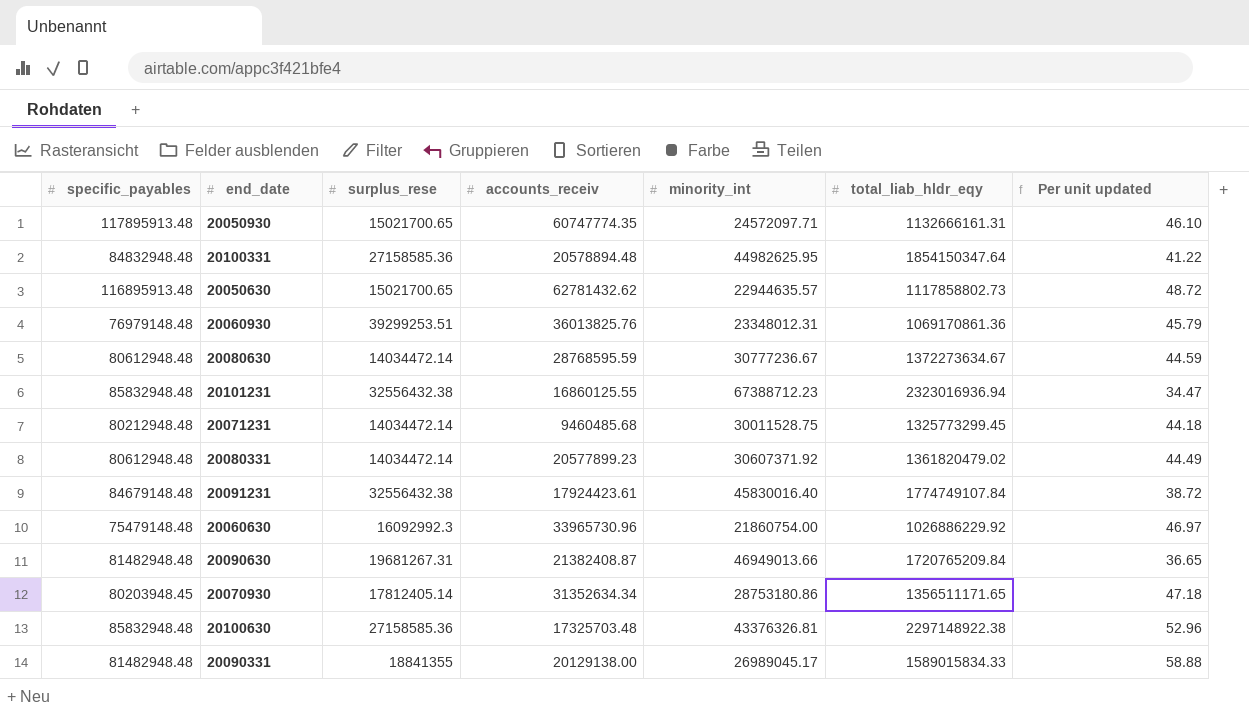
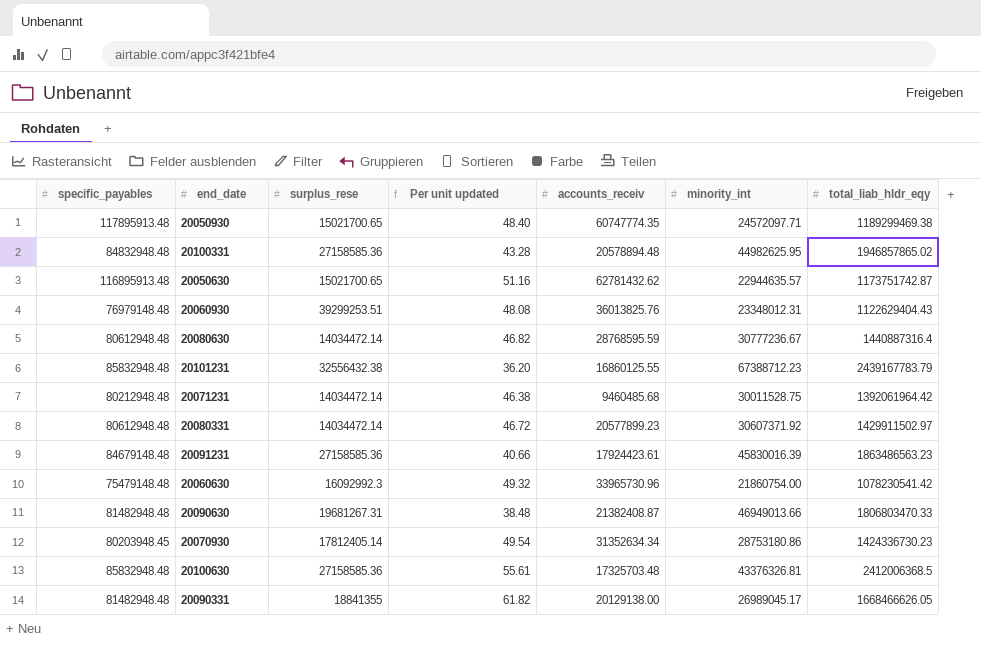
column Per unit updated | position: 7 -> 4
20050930 | Per unit updated: 46.10 -> 48.40
20050930 | total_liab_hldr_eqy: 1132666161.31 -> 1189299469.38
20100331 | Per unit updated: 41.22 -> 43.28
20100331 | total_liab_hldr_eqy: 1854150347.64 -> 1946857865.02
20050630 | Per unit updated: 48.72 -> 51.16
20050630 | total_liab_hldr_eqy: 1117858802.73 -> 1173751742.87
20060930 | Per unit updated: 45.79 -> 48.08
20060930 | total_liab_hldr_eqy: 1069170861.36 -> 1122629404.43
20080630 | Per unit updated: 44.59 -> 46.82
20080630 | total_liab_hldr_eqy: 1372273634.67 -> 1440887316.4
20101231 | Per unit updated: 34.47 -> 36.20
20101231 | total_liab_hldr_eqy: 2323016936.94 -> 2439167783.79
20071231 | Per unit updated: 44.18 -> 46.38
20071231 | total_liab_hldr_eqy: 1325773299.45 -> 1392061964.42
20080331 | Per unit updated: 44.49 -> 46.72
20080331 | total_liab_hldr_eqy: 1361820479.02 -> 1429911502.97
20091231 | surplus_rese: 32556432.38 -> 27158585.36
20091231 | Per unit updated: 38.72 -> 40.66
20091231 | minority_int: 45830016.40 -> 45830016.39
20091231 | total_liab_hldr_eqy: 1774749107.84 -> 1863486563.23
20060630 | Per unit updated: 46.97 -> 49.32
20060630 | total_liab_hldr_eqy: 1026886229.92 -> 1078230541.42
20090630 | Per unit updated: 36.65 -> 38.48
20090630 | total_liab_hldr_eqy: 1720765209.84 -> 1806803470.33
20070930 | Per unit updated: 47.18 -> 49.54
20070930 | total_liab_hldr_eqy: 1356511171.65 -> 1424336730.23
20100630 | Per unit updated: 52.96 -> 55.61
20100630 | total_liab_hldr_eqy: 2297148922.38 -> 2412006368.5
20090331 | Per unit updated: 58.88 -> 61.82
20090331 | total_liab_hldr_eqy: 1589015834.33 -> 1668466626.05

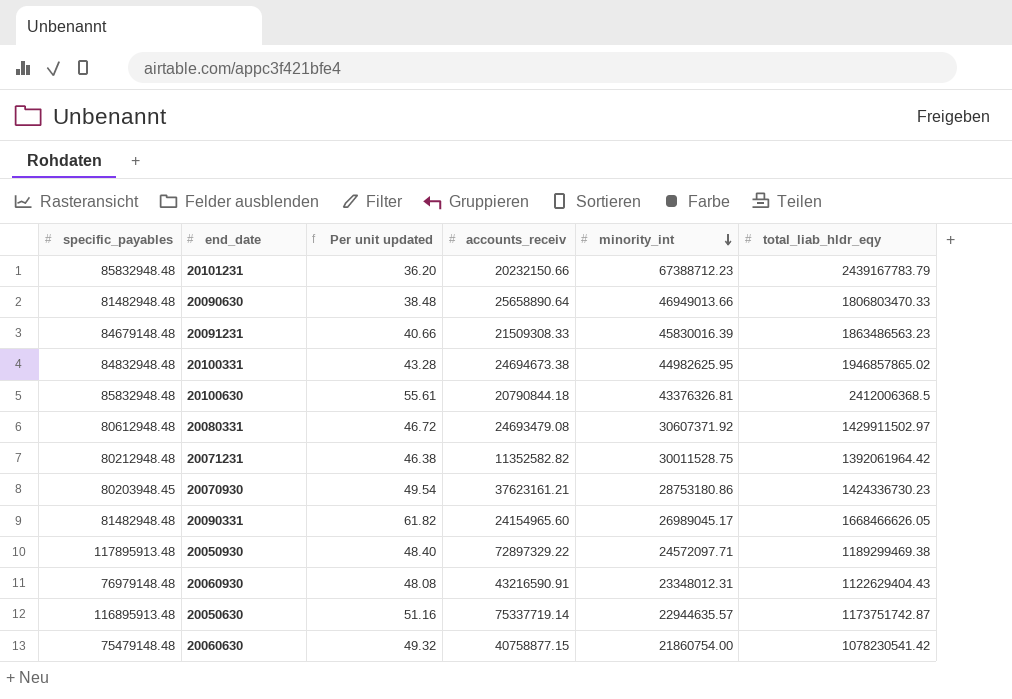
row order: none -> minority_int descending
column surplus_rese | position: 3 -> none
row 20080630: 80612948.48 | 14034472.14 | 46.82 | 28768595.59 | 30777236.67 | 1440887316.4 -> none
20101231 | accounts_receiv: 16860125.55 -> 20232150.66
20090630 | accounts_receiv: 21382408.87 -> 25658890.64
20091231 | accounts_receiv: 17924423.61 -> 21509308.33
20100331 | accounts_receiv: 20578894.48 -> 24694673.38
20100630 | accounts_receiv: 17325703.48 -> 20790844.18
20080331 | accounts_receiv: 20577899.23 -> 24693479.08
20071231 | accounts_receiv: 9460485.68 -> 11352582.82
20070930 | accounts_receiv: 31352634.34 -> 37623161.21
20090331 | accounts_receiv: 20129138.00 -> 24154965.60
20050930 | accounts_receiv: 60747774.35 -> 72897329.22
20060930 | accounts_receiv: 36013825.76 -> 43216590.91
20050630 | accounts_receiv: 62781432.62 -> 75337719.14
20060630 | accounts_receiv: 33965730.96 -> 40758877.15

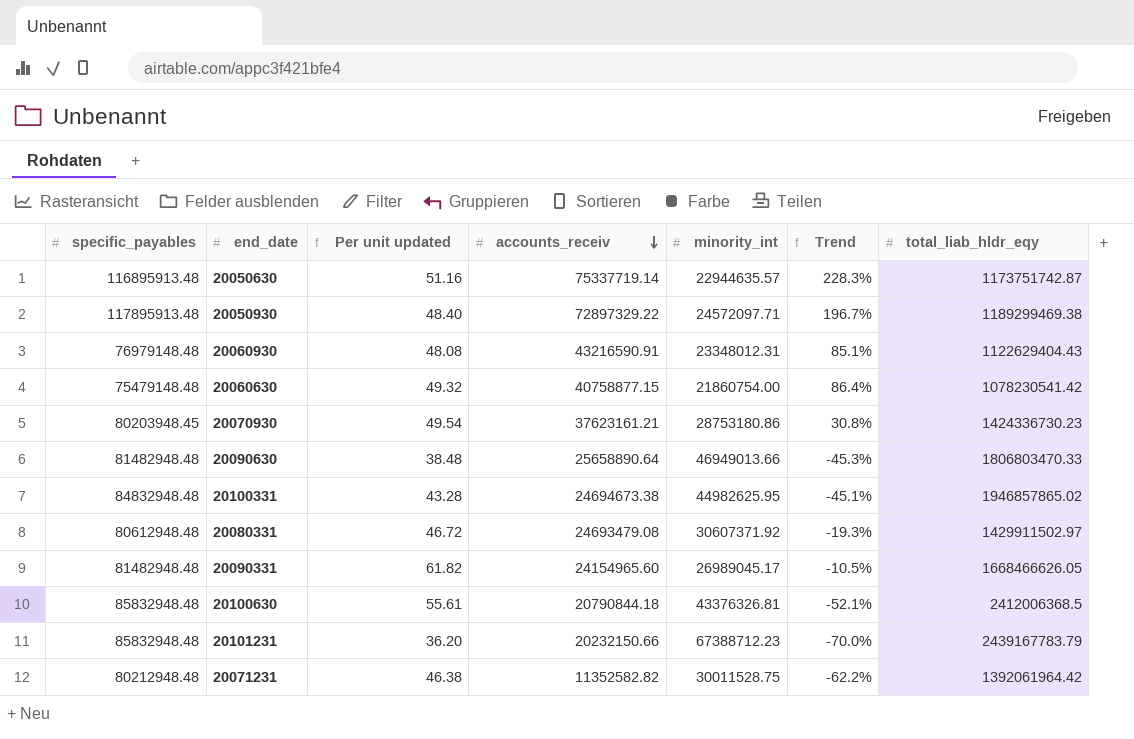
row order: minority_int descending -> accounts_receiv descending
column Trend | formula: none -> ([accounts_receiv] - [minority_int]) / [minority_int]
row 20091231: 84679148.48 | 40.66 | 21509308.33 | 45830016.39 | 1863486563.23 -> none

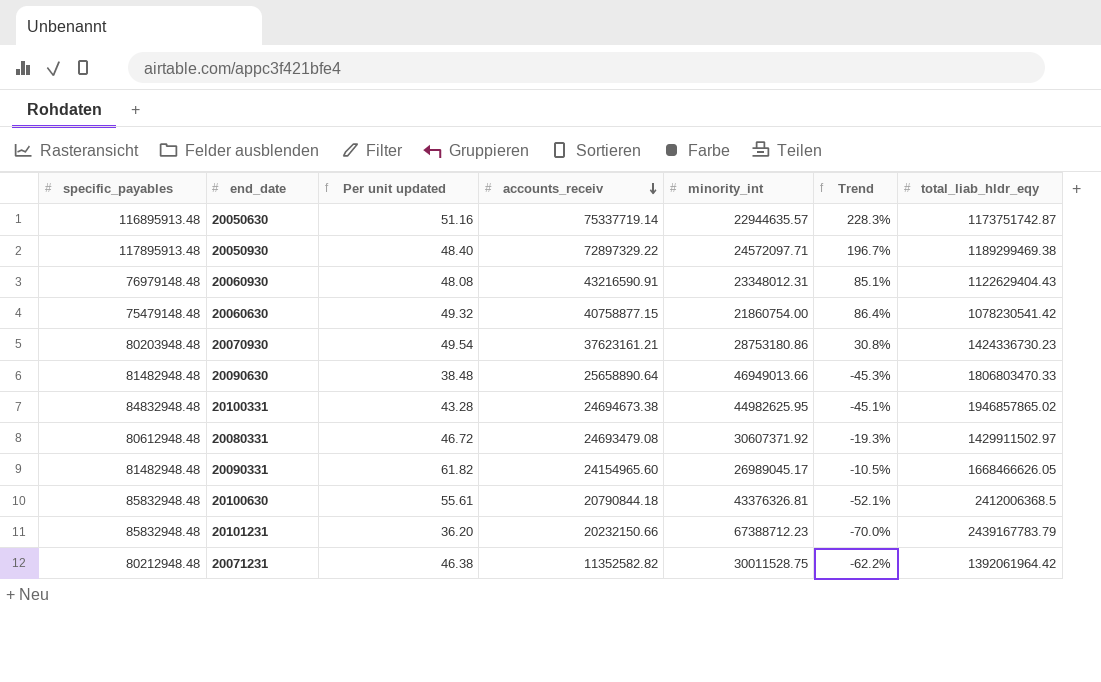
20070930 | specific_payables: 80203948.45 -> 80203948.48

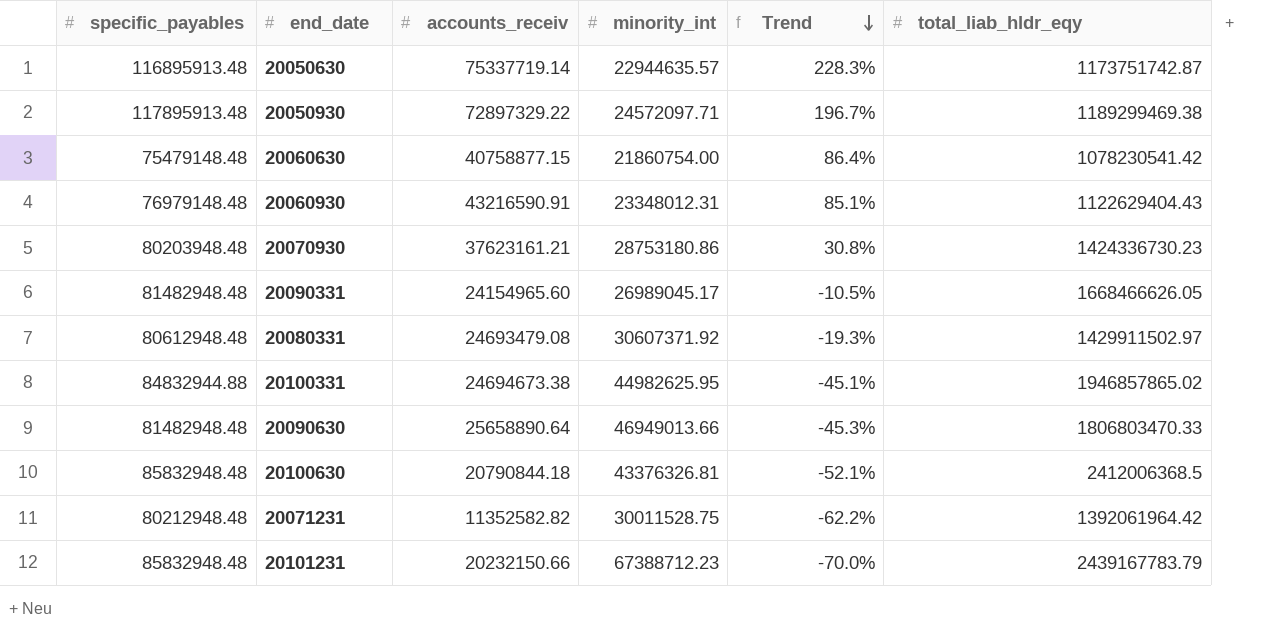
row order: accounts_receiv descending -> Trend descending
column Per unit updated | formula: [total_liab_hldr_eqy] / [minority_int] -> none
20100331 | specific_payables: 84832948.48 -> 84832944.88

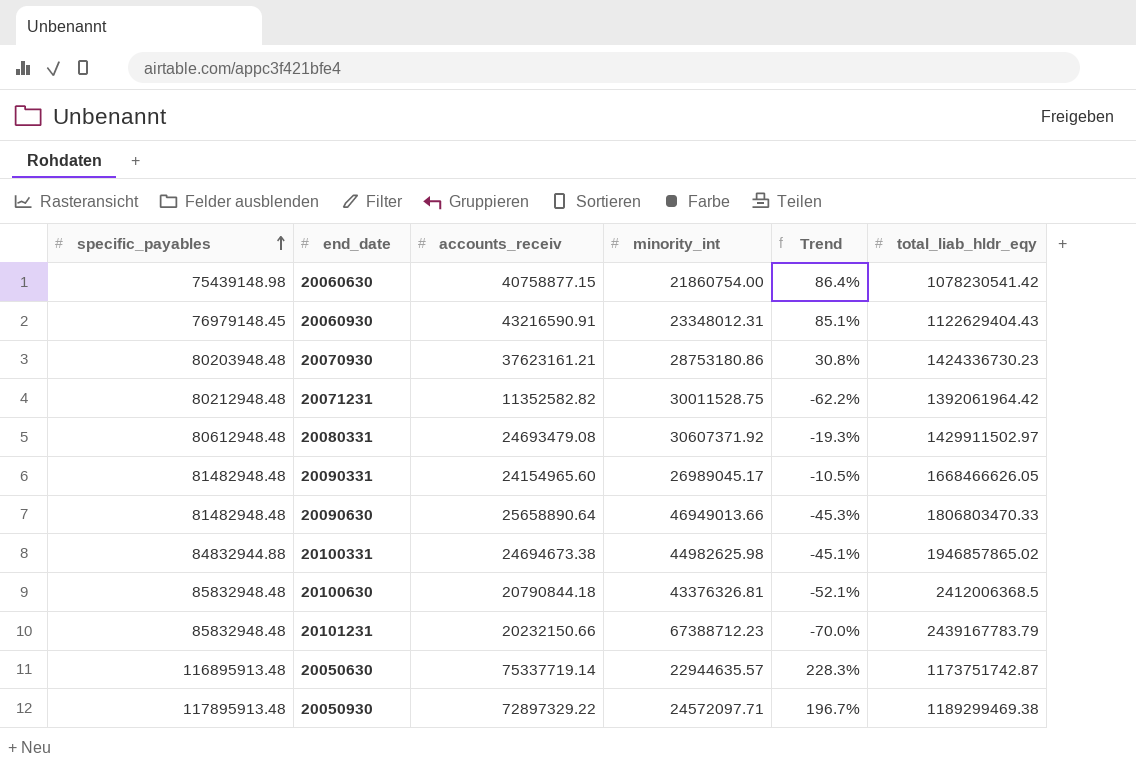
row order: Trend descending -> specific_payables ascending
20060630 | specific_payables: 75479148.48 -> 75439148.98
20060930 | specific_payables: 76979148.48 -> 76979148.45
20100331 | minority_int: 44982625.95 -> 44982625.98

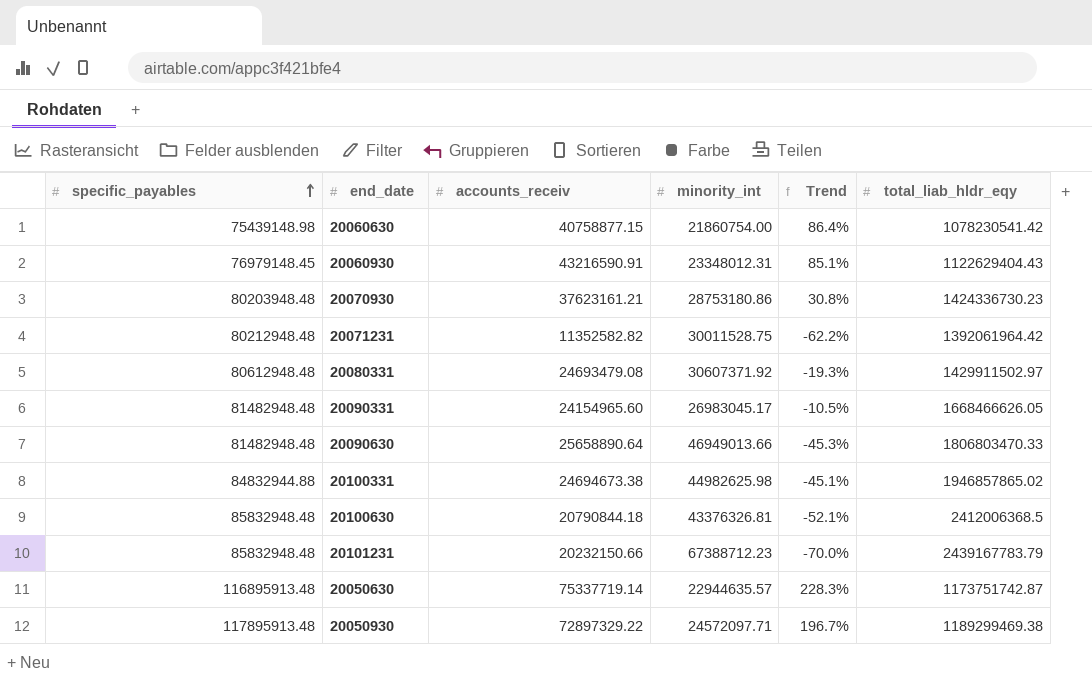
20090331 | minority_int: 26989045.17 -> 26983045.17

